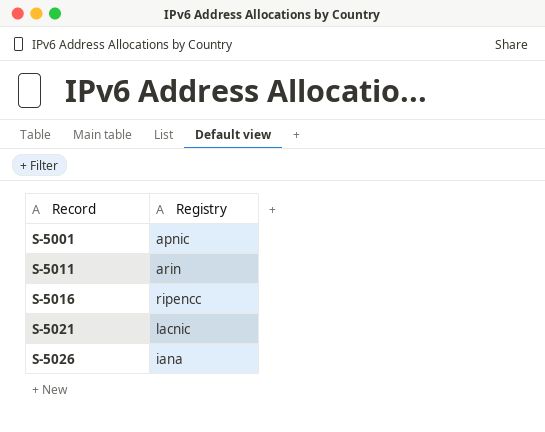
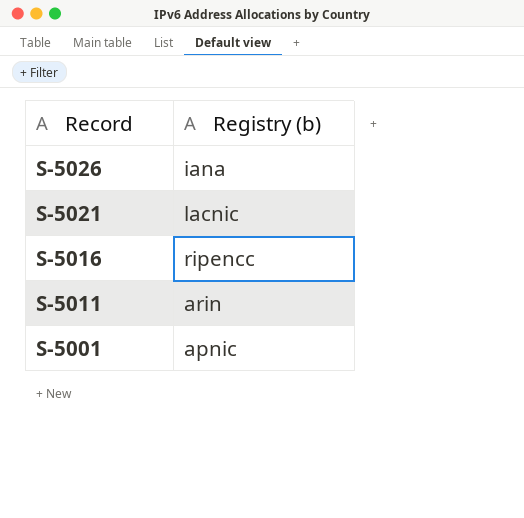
row order: Record ascending -> Record descending
column name: Registry -> Registry (b)

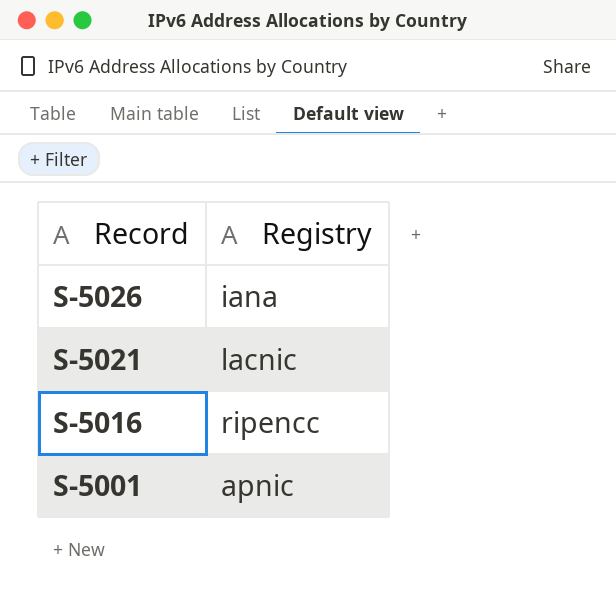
column name: Registry (b) -> Registry
row S-5011: arin -> none

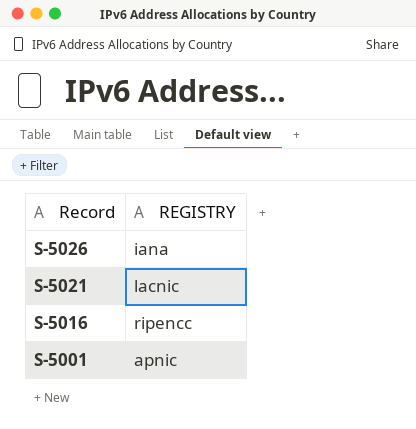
column name: Registry -> REGISTRY

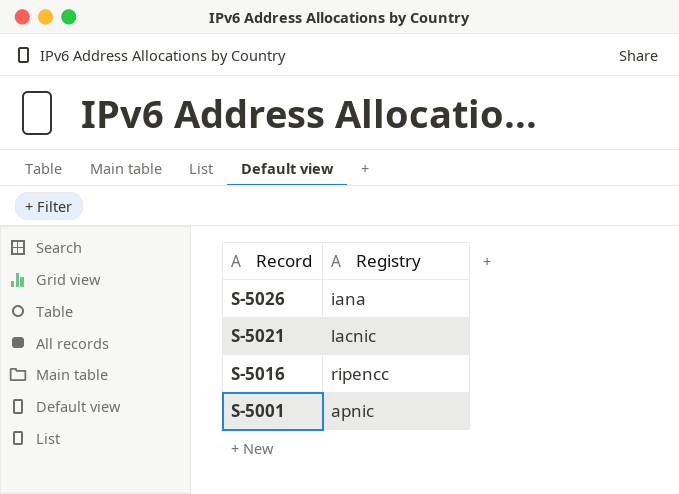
column name: REGISTRY -> Registry

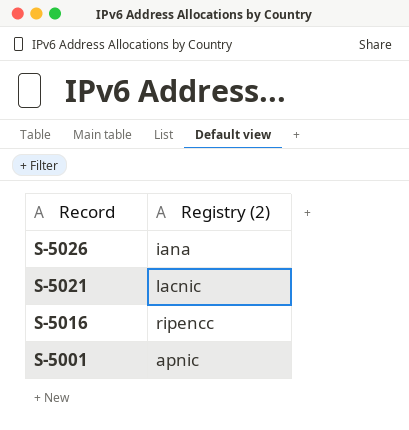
column name: Registry -> Registry (2)

